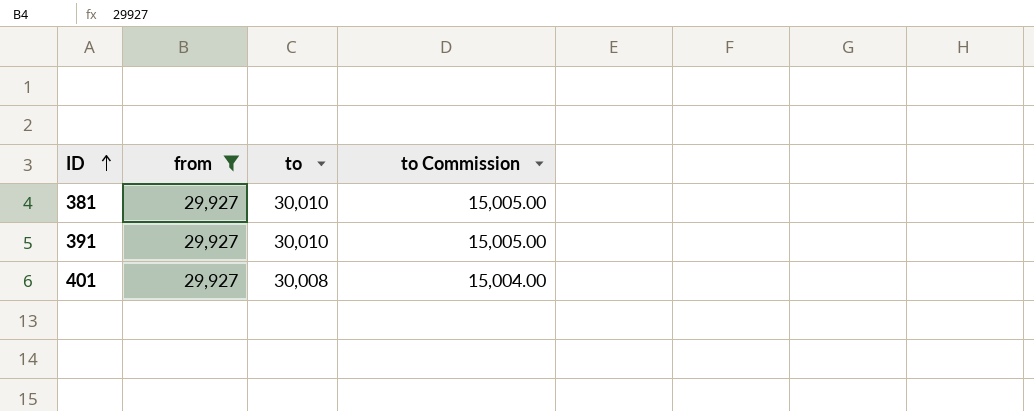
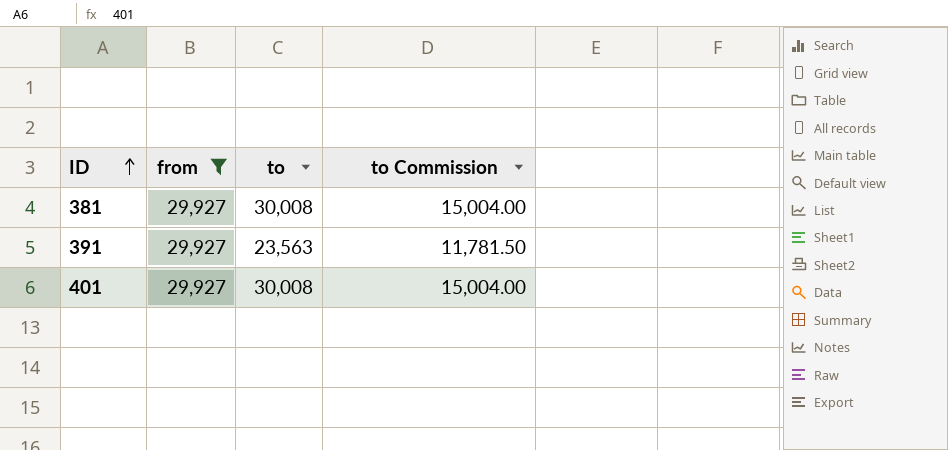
381 | to: 30,010 -> 30,008
381 | to Commission: 15,005.00 -> 15,004.00
391 | to: 30,010 -> 23,563
391 | to Commission: 15,005.00 -> 11,781.50

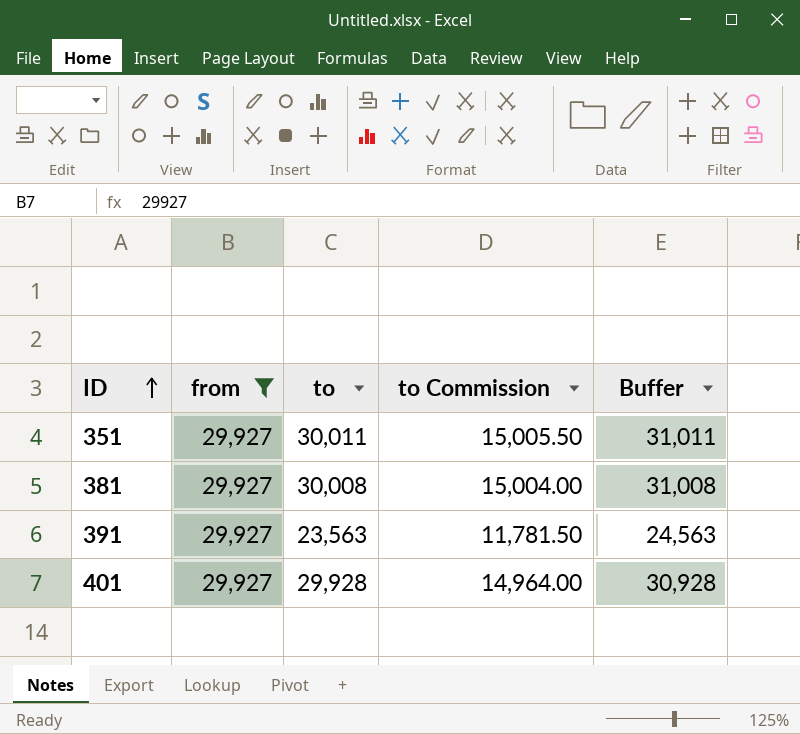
column Buffer | formula: none -> [to] + 1000
row 351: none -> 29,927 | 30,011 | 15,005.50 | 31,011
401 | to: 30,008 -> 29,928
401 | to Commission: 15,004.00 -> 14,964.00

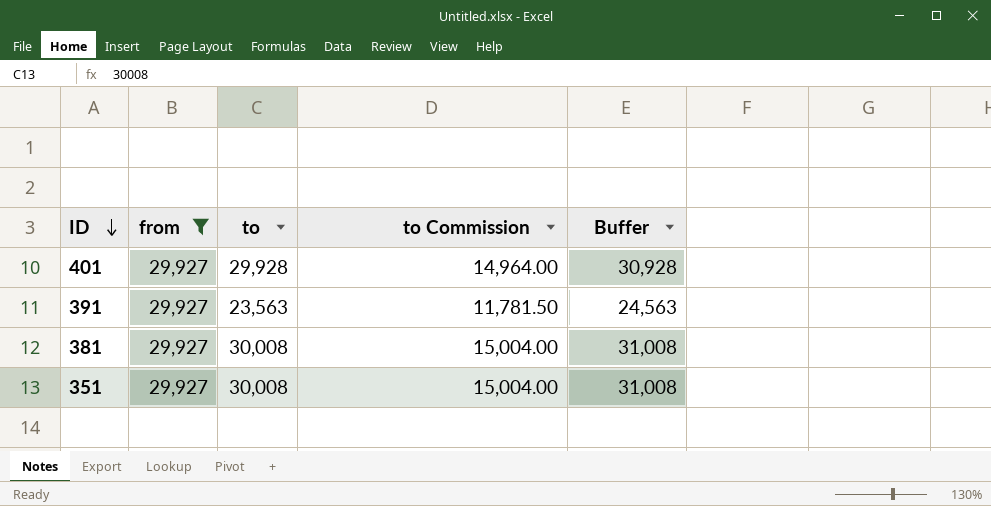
row order: ID ascending -> ID descending
351 | to: 30,011 -> 30,008
351 | to Commission: 15,005.50 -> 15,004.00
351 | Buffer: 31,011 -> 31,008

